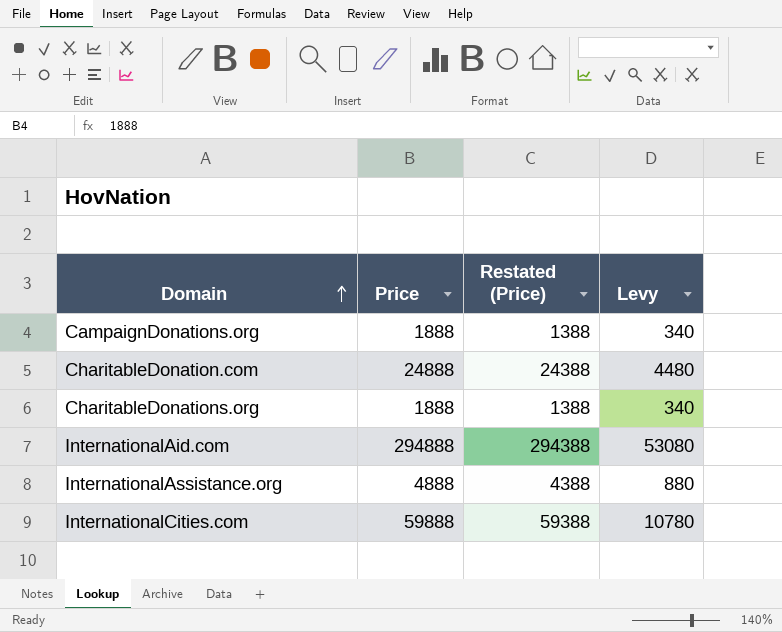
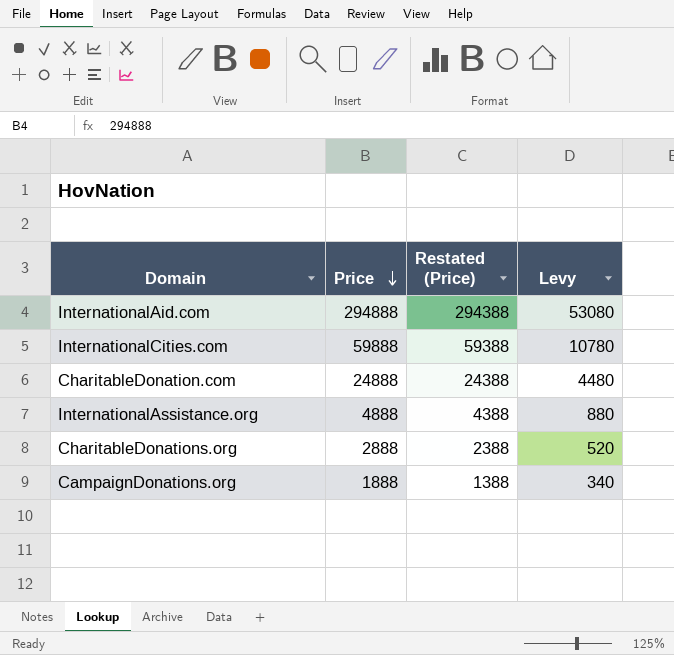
row order: Domain ascending -> Price descending
CharitableDonations.org | Price: 1888 -> 2888
CharitableDonations.org | Restated (Price): 1388 -> 2388
CharitableDonations.org | Levy: 340 -> 520

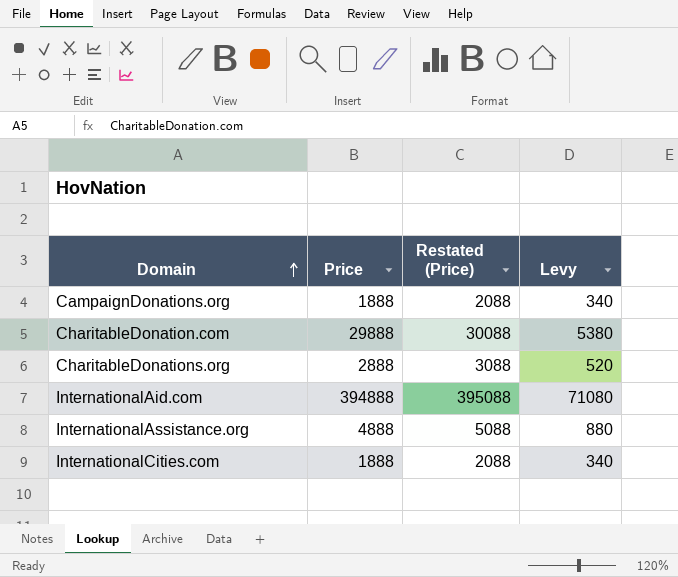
row order: Price descending -> Domain ascending
column Restated (Price) | formula: [Price] - 500 -> [Price] + 200
CharitableDonation.com | Price: 24888 -> 29888
CharitableDonation.com | Levy: 4480 -> 5380
InternationalAid.com | Price: 294888 -> 394888
InternationalAid.com | Levy: 53080 -> 71080
InternationalCities.com | Price: 59888 -> 1888
InternationalCities.com | Levy: 10780 -> 340

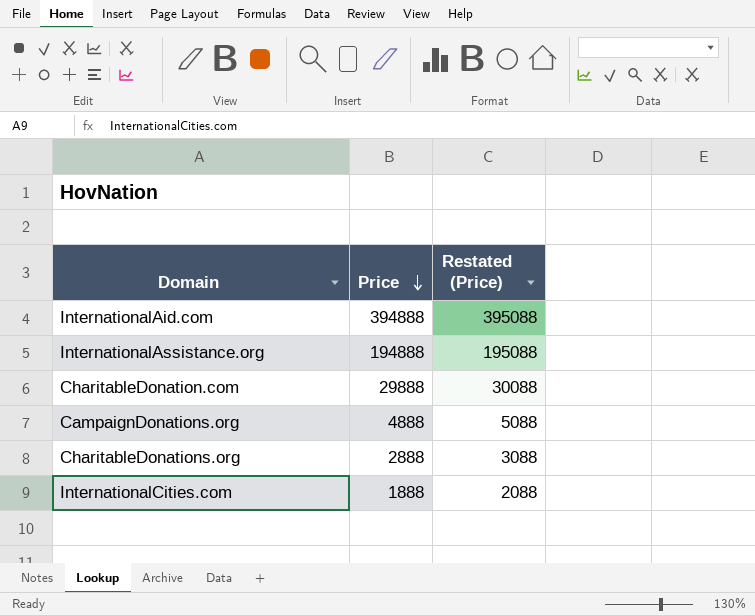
row order: Domain ascending -> Price descending
column Levy | formula: [Price] * 0.18 -> none
InternationalAssistance.org | Price: 4888 -> 194888
InternationalAssistance.org | Restated (Price): 5088 -> 195088
CampaignDonations.org | Price: 1888 -> 4888
CampaignDonations.org | Restated (Price): 2088 -> 5088

